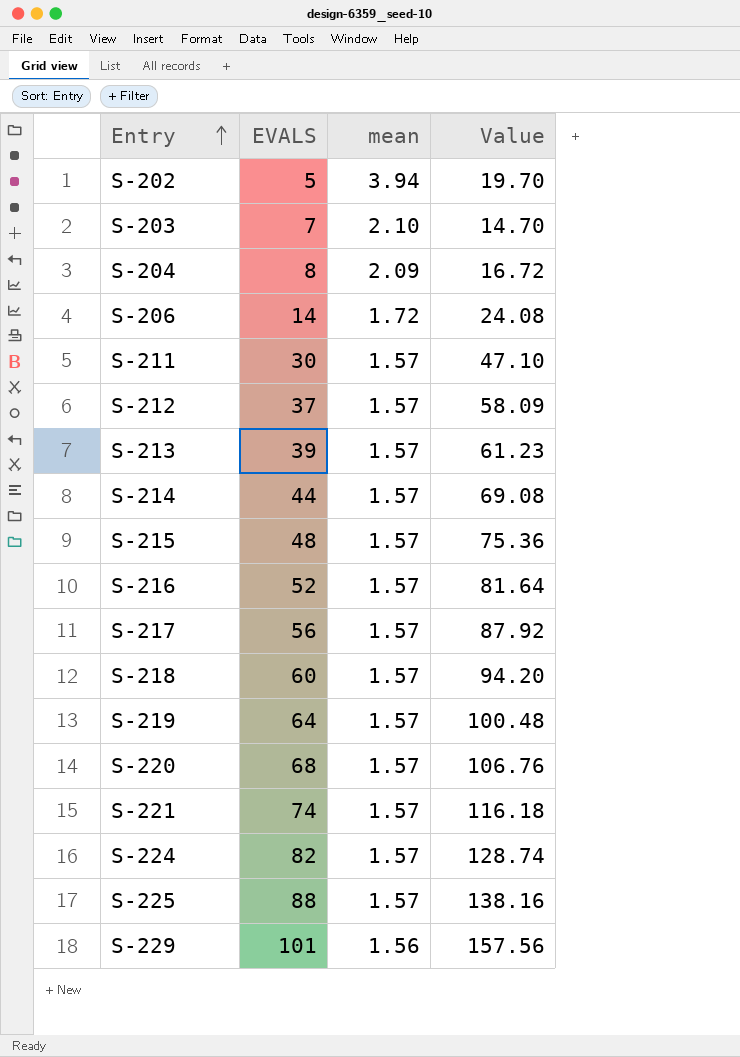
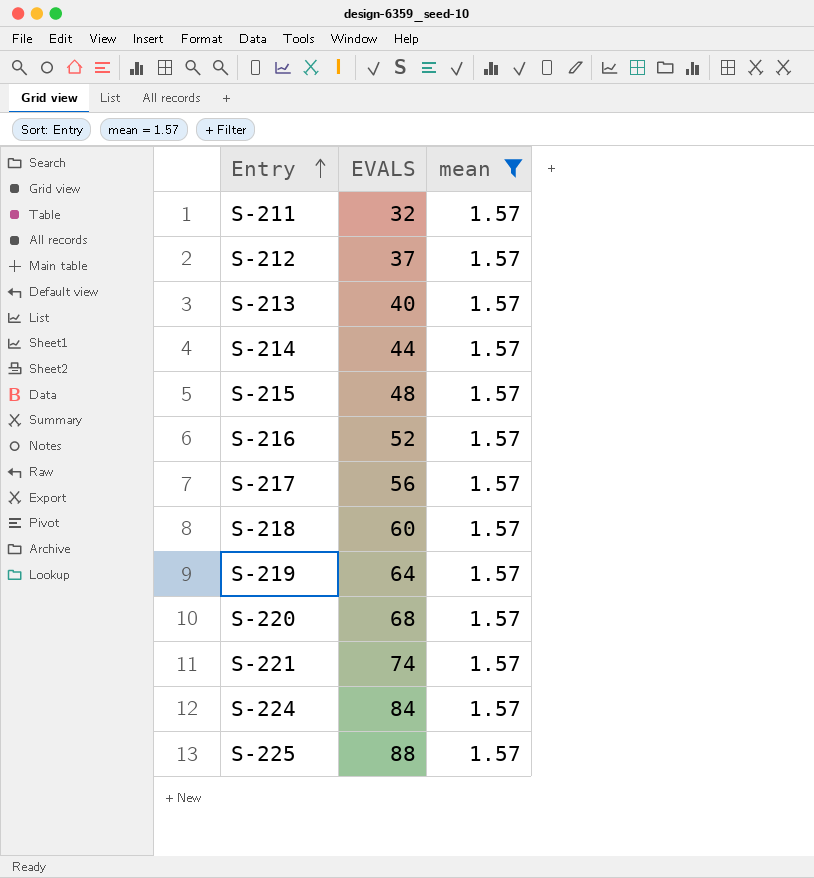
filter: none -> mean = 1.57
column Value | formula: [EVALS] * [mean] -> none
S-211 | EVALS: 30 -> 32
S-213 | EVALS: 39 -> 40
S-224 | EVALS: 82 -> 84

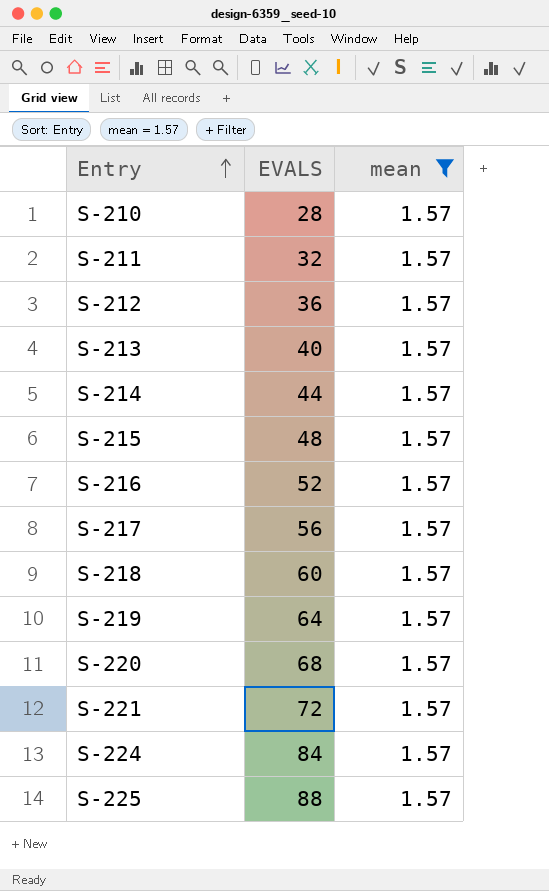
row S-210: none -> 28 | 1.57
S-212 | EVALS: 37 -> 36
S-221 | EVALS: 74 -> 72

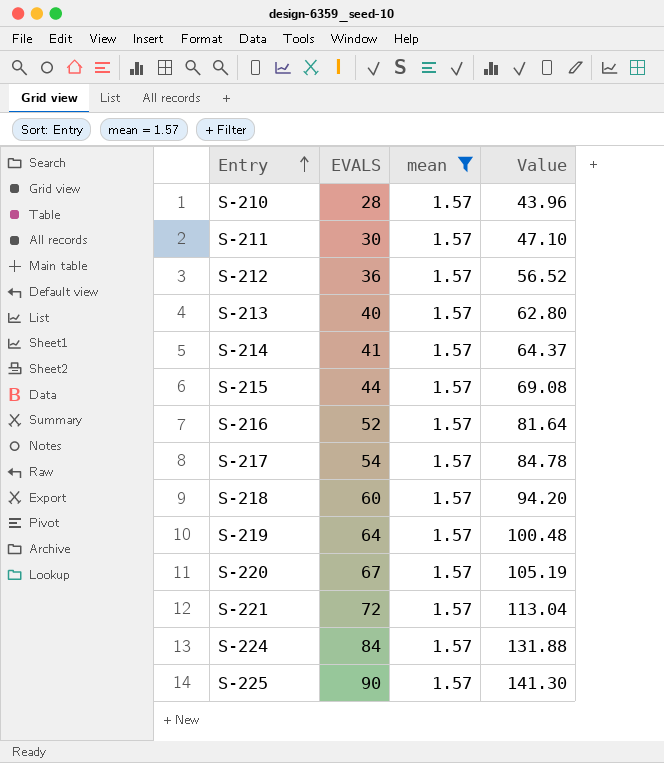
column Value | formula: none -> [EVALS] * [mean]
S-211 | EVALS: 32 -> 30
S-214 | EVALS: 44 -> 41
S-215 | EVALS: 48 -> 44
S-217 | EVALS: 56 -> 54
S-220 | EVALS: 68 -> 67
S-225 | EVALS: 88 -> 90

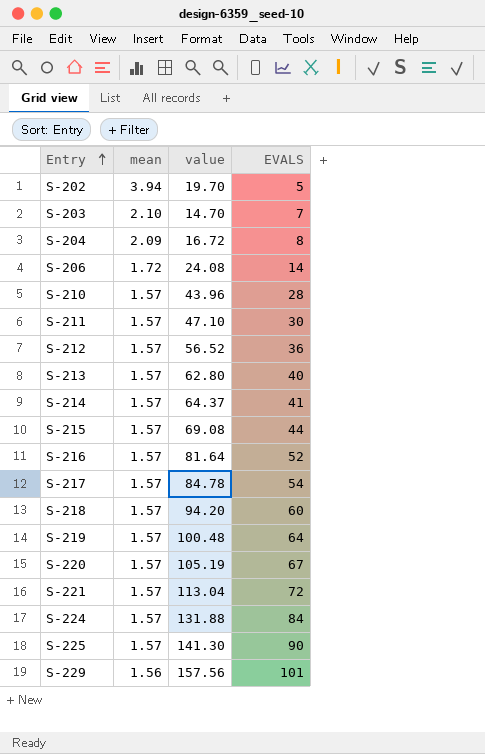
filter: mean = 1.57 -> none
column name: Value -> value
column EVALS | position: 2 -> 4

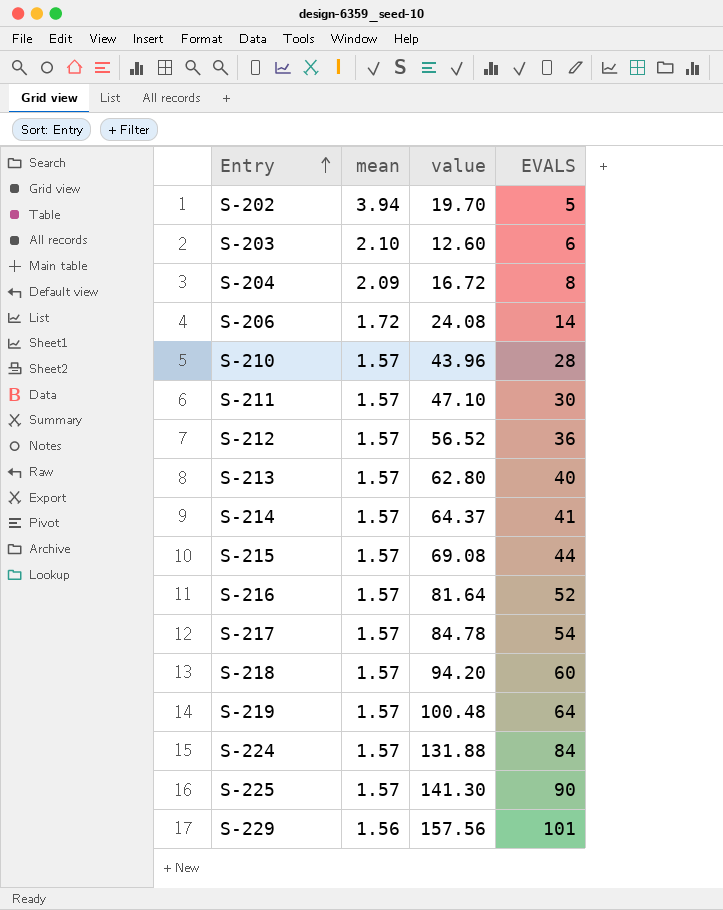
row S-220: 1.57 | 105.19 | 67 -> none
row S-221: 1.57 | 113.04 | 72 -> none
S-203 | value: 14.70 -> 12.60
S-203 | EVALS: 7 -> 6

